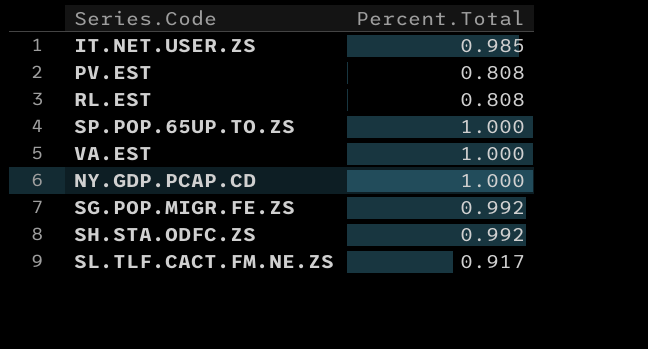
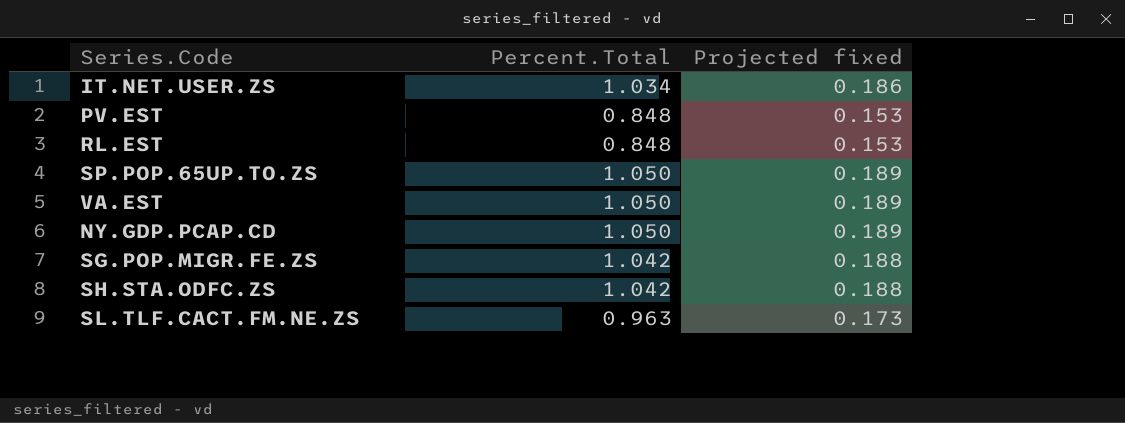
column Projected fixed | formula: none -> [Percent.Total] * 0.18
IT.NET.USER.ZS | Percent.Total: 0.985 -> 1.034
PV.EST | Percent.Total: 0.808 -> 0.848
RL.EST | Percent.Total: 0.808 -> 0.848
SP.POP.65UP.TO.ZS | Percent.Total: 1.000 -> 1.050
VA.EST | Percent.Total: 1.000 -> 1.050
NY.GDP.PCAP.CD | Percent.Total: 1.000 -> 1.050
SG.POP.MIGR.FE.ZS | Percent.Total: 0.992 -> 1.042
SH.STA.ODFC.ZS | Percent.Total: 0.992 -> 1.042
SL.TLF.CACT.FM.NE.ZS | Percent.Total: 0.917 -> 0.963

